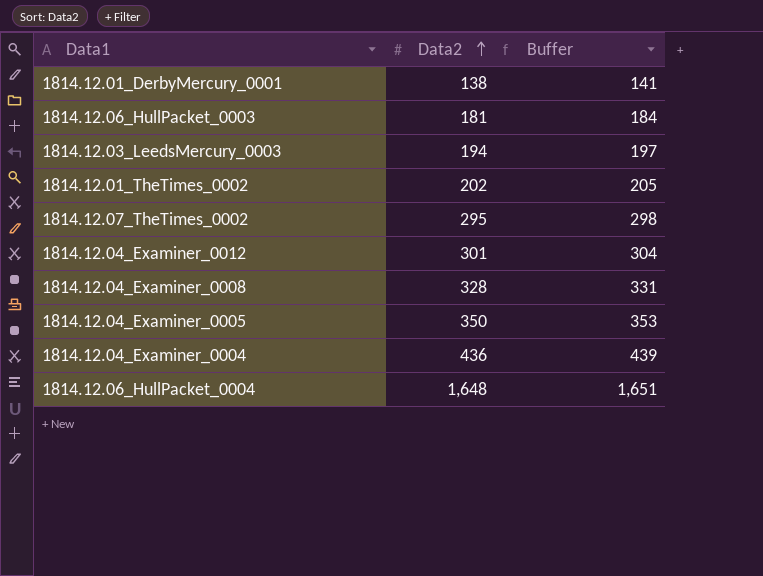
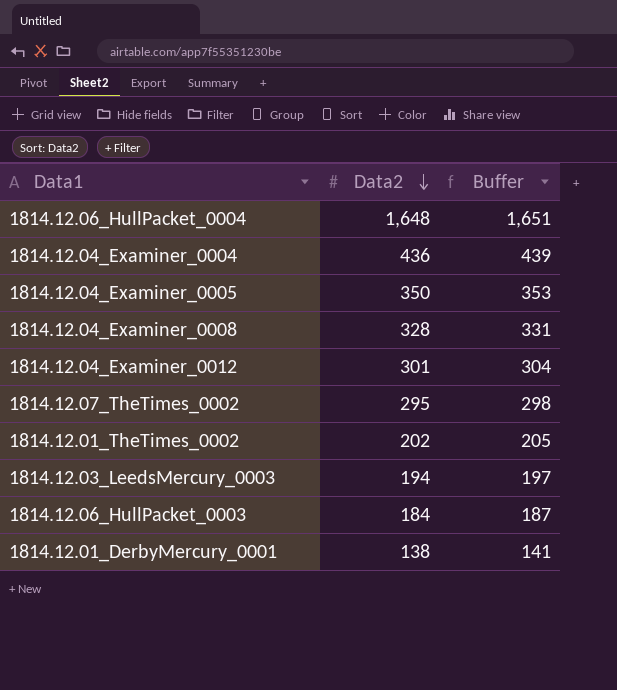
row order: Data2 ascending -> Data2 descending
1814.12.06_HullPacket_0003 | Data2: 181 -> 184
1814.12.06_HullPacket_0003 | Buffer: 184 -> 187

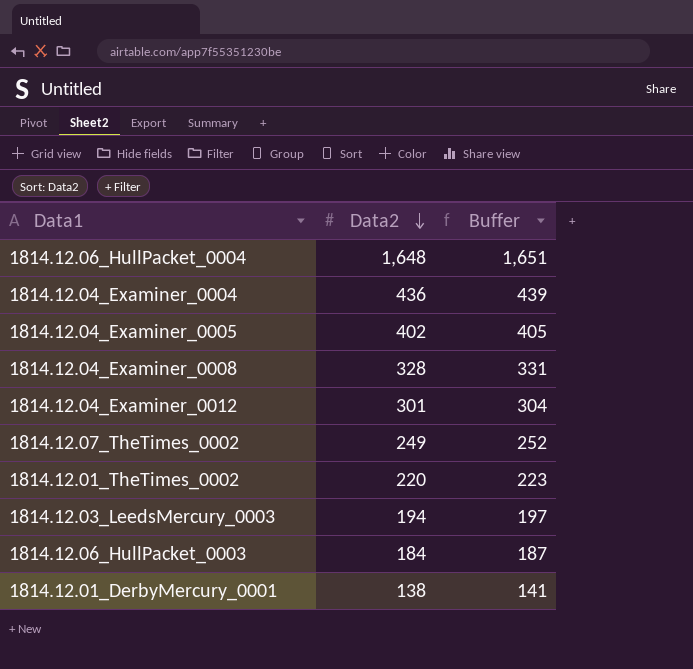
1814.12.04_Examiner_0005 | Data2: 350 -> 402
1814.12.04_Examiner_0005 | Buffer: 353 -> 405
1814.12.07_TheTimes_0002 | Data2: 295 -> 249
1814.12.07_TheTimes_0002 | Buffer: 298 -> 252
1814.12.01_TheTimes_0002 | Data2: 202 -> 220
1814.12.01_TheTimes_0002 | Buffer: 205 -> 223

